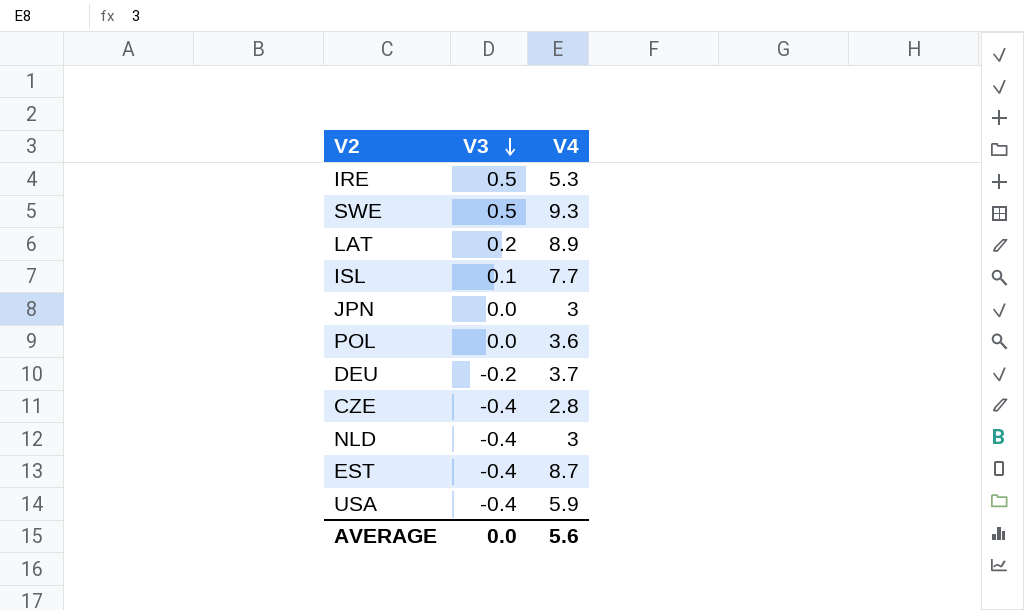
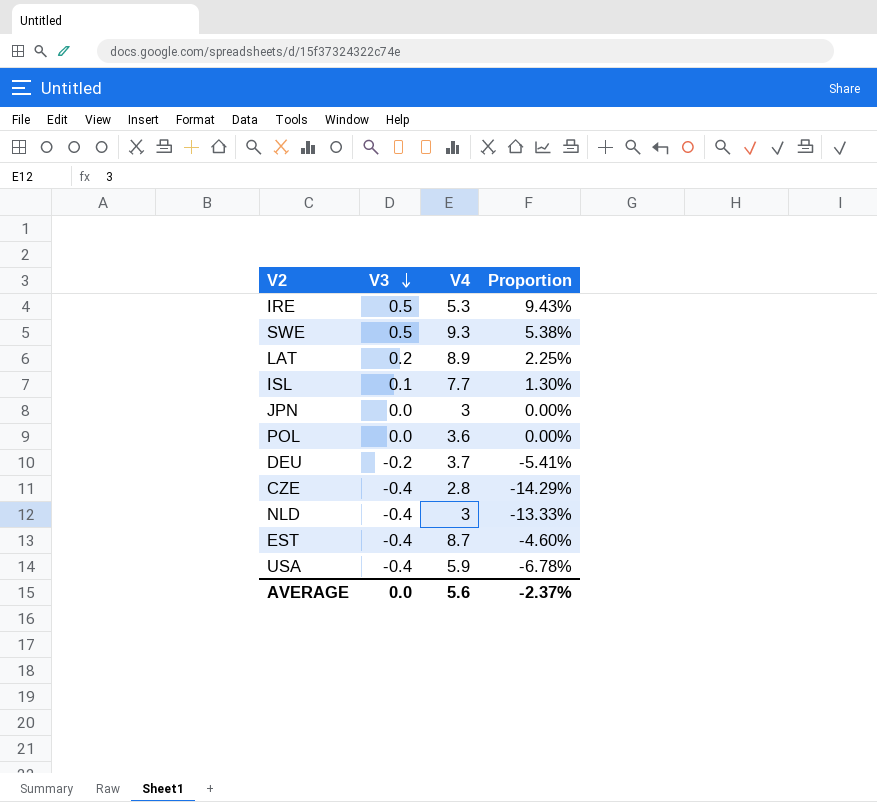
column Proportion | formula: none -> [V3] / [V4]

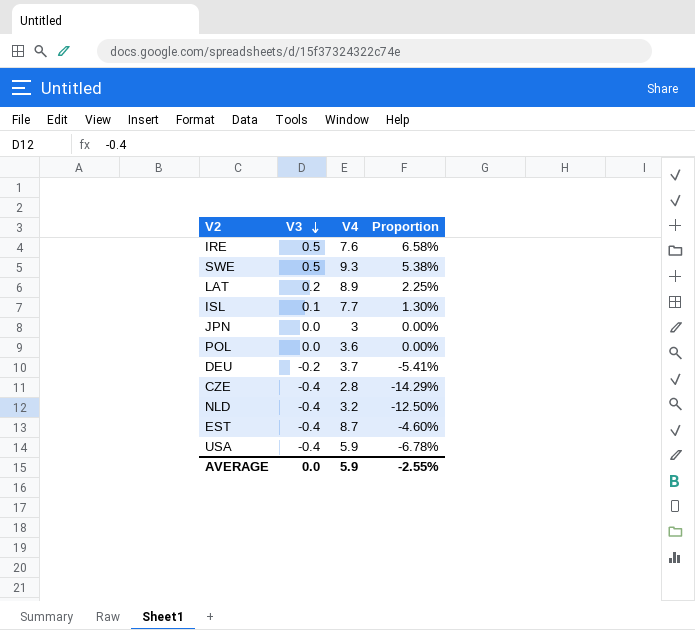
IRE | V4: 5.3 -> 7.6
IRE | Proportion: 9.43% -> 6.58%
NLD | V4: 3 -> 3.2
NLD | Proportion: -13.33% -> -12.50%
AVERAGE | V4: 5.6 -> 5.9
AVERAGE | Proportion: -2.37% -> -2.55%

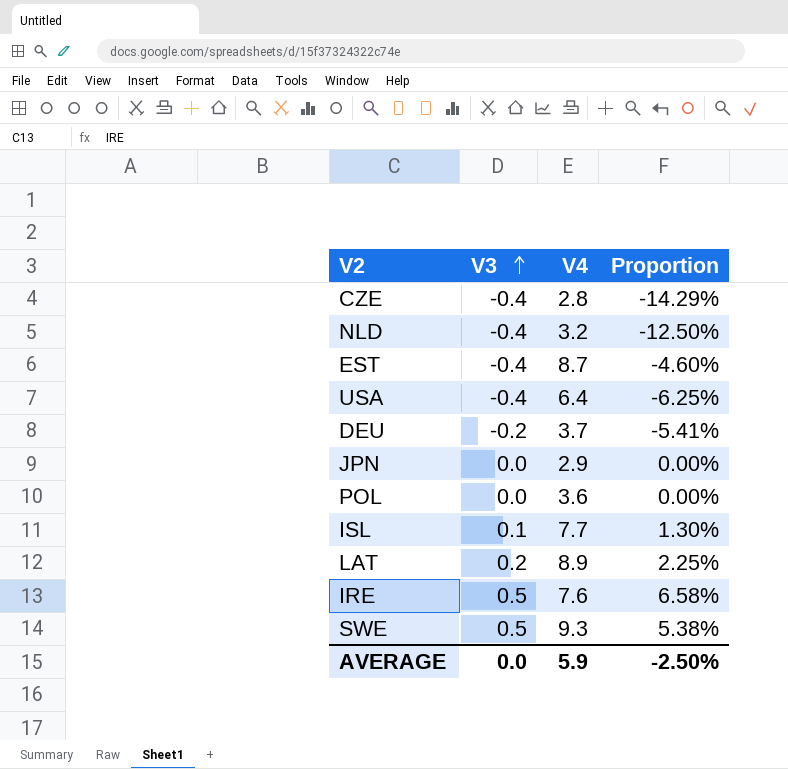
row order: V3 descending -> V3 ascending
USA | V4: 5.9 -> 6.4
USA | Proportion: -6.78% -> -6.25%
JPN | V4: 3 -> 2.9
AVERAGE | Proportion: -2.55% -> -2.50%

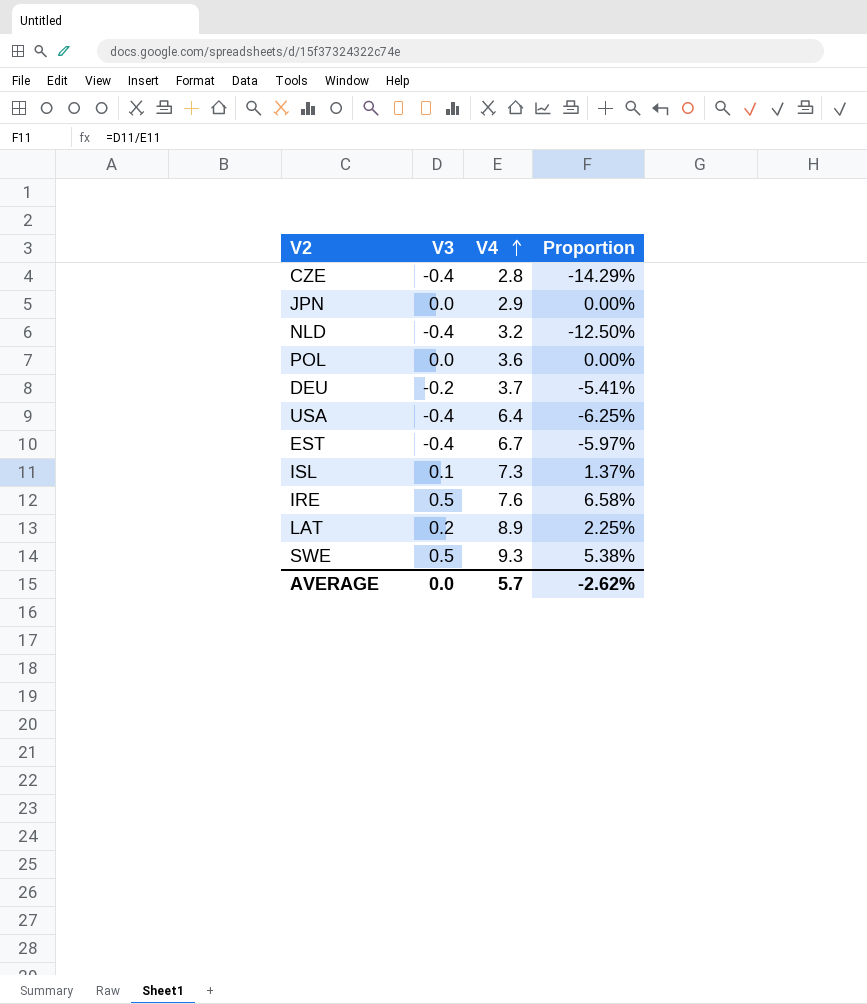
row order: V3 ascending -> V4 ascending
EST | V4: 8.7 -> 6.7
EST | Proportion: -4.60% -> -5.97%
ISL | V4: 7.7 -> 7.3
ISL | Proportion: 1.30% -> 1.37%
AVERAGE | V4: 5.9 -> 5.7
AVERAGE | Proportion: -2.50% -> -2.62%

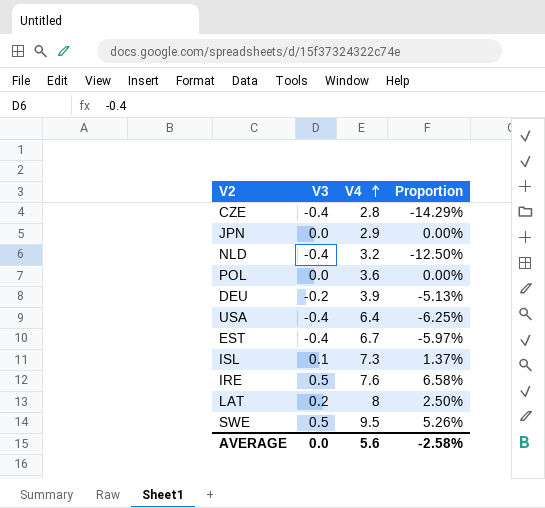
DEU | V4: 3.7 -> 3.9
DEU | Proportion: -5.41% -> -5.13%
LAT | V4: 8.9 -> 8
LAT | Proportion: 2.25% -> 2.50%
SWE | V4: 9.3 -> 9.5
SWE | Proportion: 5.38% -> 5.26%
AVERAGE | V4: 5.7 -> 5.6
AVERAGE | Proportion: -2.62% -> -2.58%

